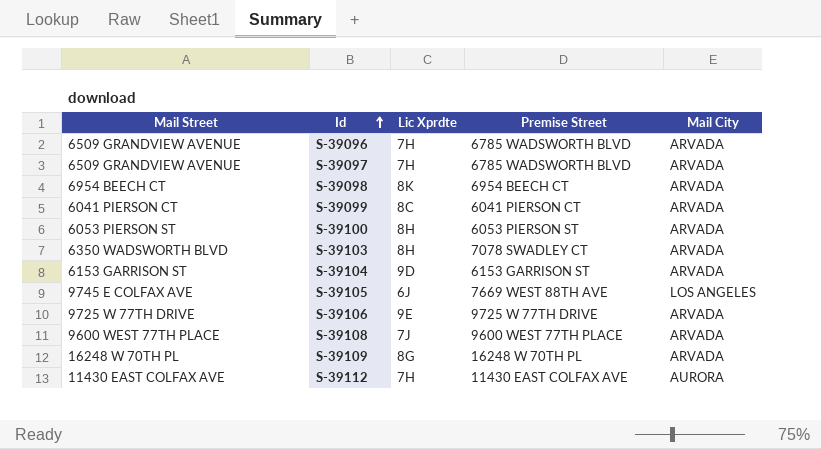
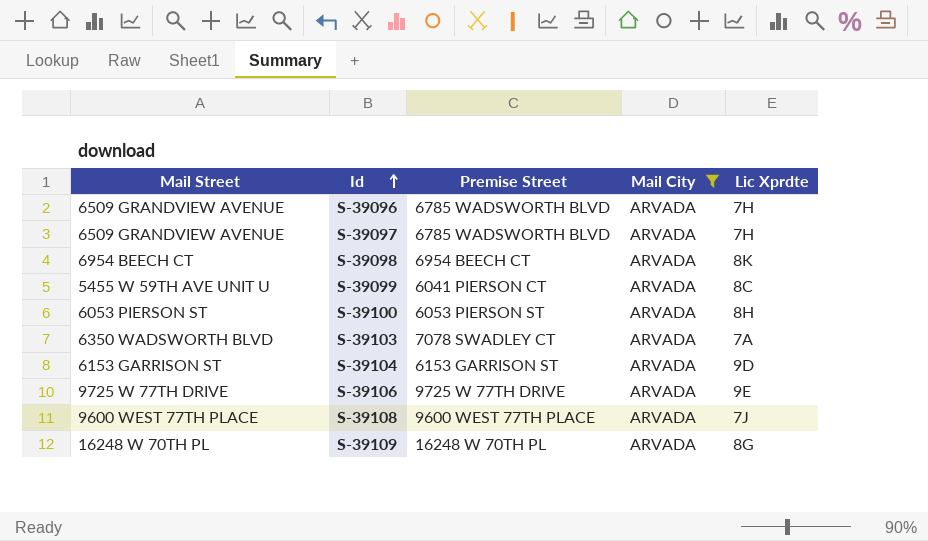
filter: none -> Mail City = ARVADA
column Lic Xprdte | position: 3 -> 5
S-39099 | Mail Street: 6041 PIERSON CT -> 5455 W 59TH AVE UNIT U
S-39103 | Lic Xprdte: 8H -> 7A

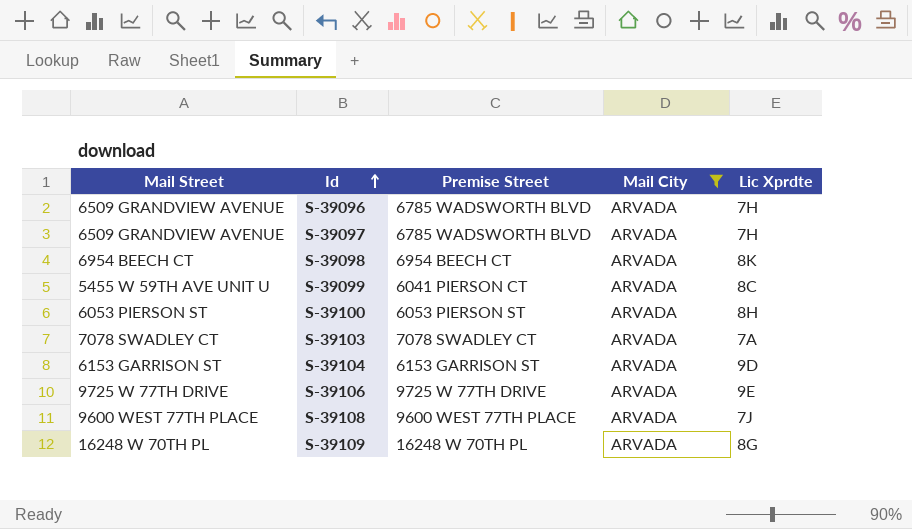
S-39103 | Mail Street: 6350 WADSWORTH BLVD -> 7078 SWADLEY CT

